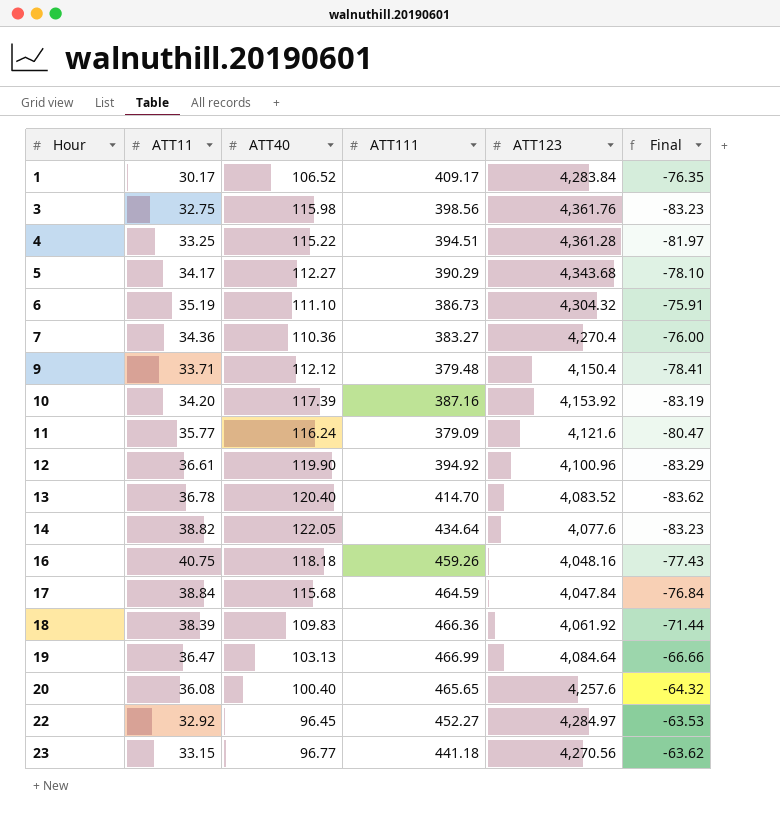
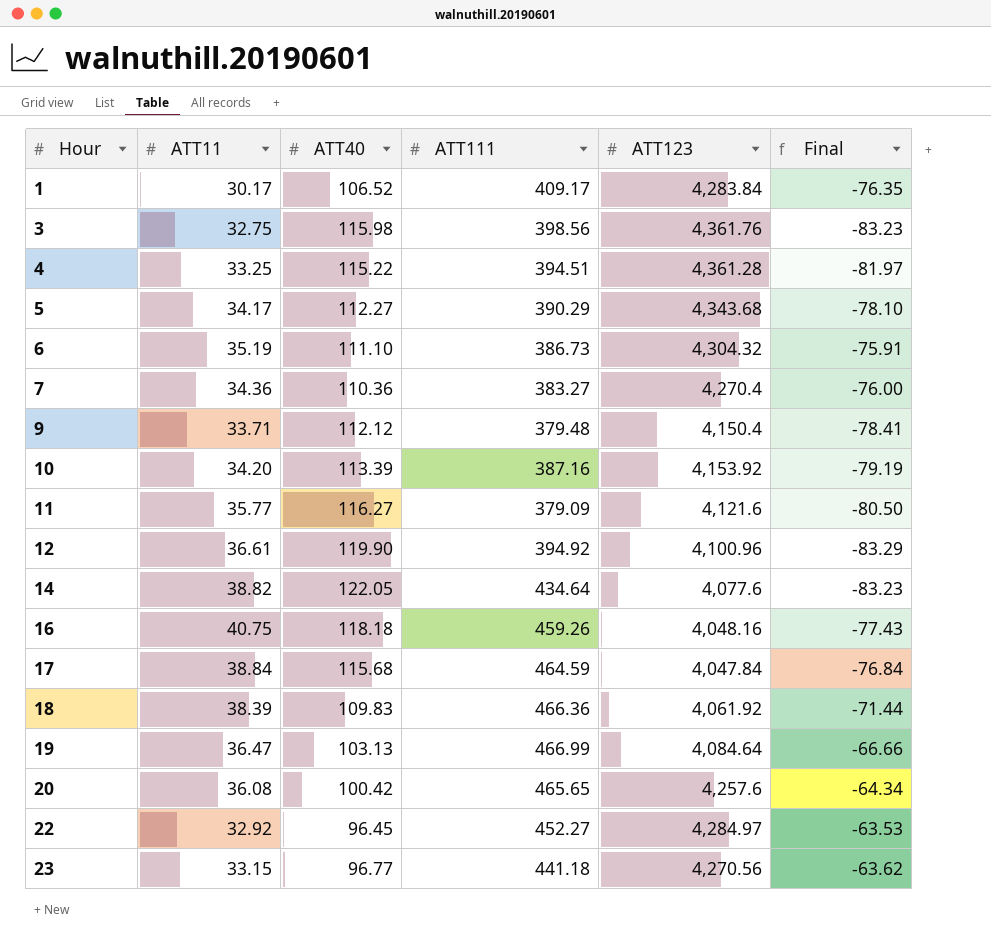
row 13: 36.78 | 120.40 | 414.70 | 4,083.52 | -83.62 -> none
10 | ATT40: 117.39 -> 113.39
10 | Final: -83.19 -> -79.19
11 | ATT40: 116.24 -> 116.27
11 | Final: -80.47 -> -80.50
20 | ATT40: 100.40 -> 100.42
20 | Final: -64.32 -> -64.34

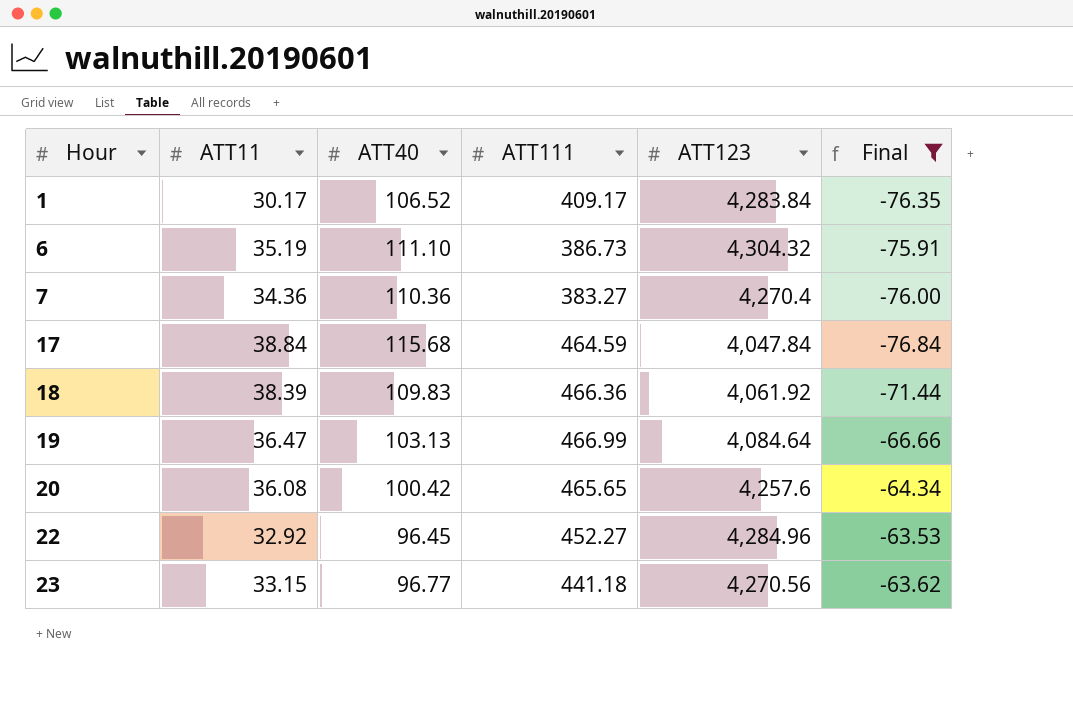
filter: none -> Final >= -76.84
22 | ATT123: 4,284.97 -> 4,284.96

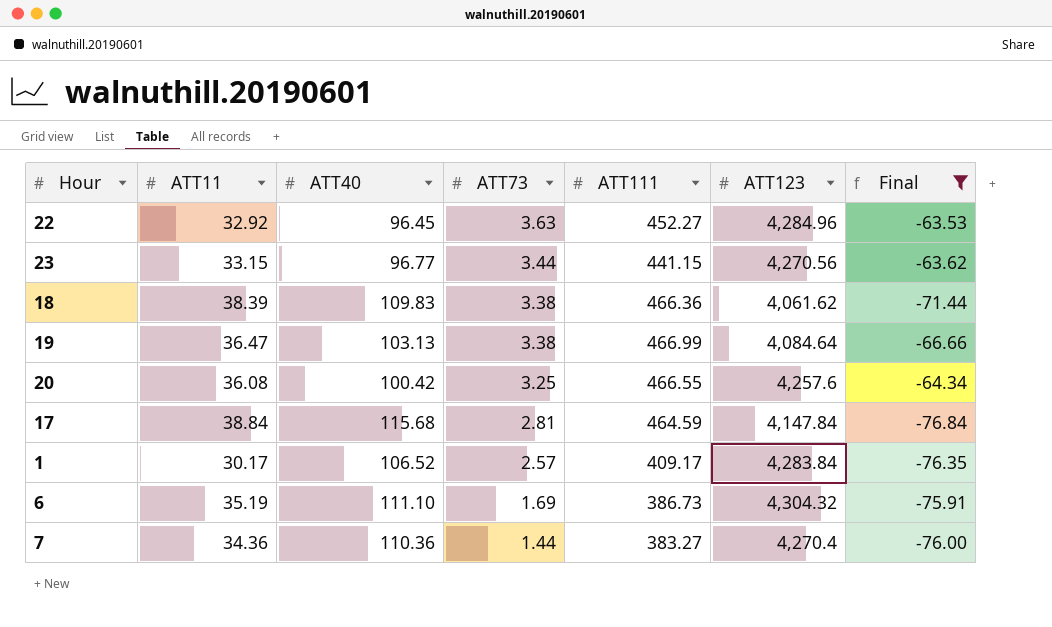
row order: Hour ascending -> ATT73 descending
column ATT73 | position: none -> 4
23 | ATT111: 441.18 -> 441.15
18 | ATT123: 4,061.92 -> 4,061.62
20 | ATT111: 465.65 -> 466.55
17 | ATT123: 4,047.84 -> 4,147.84

